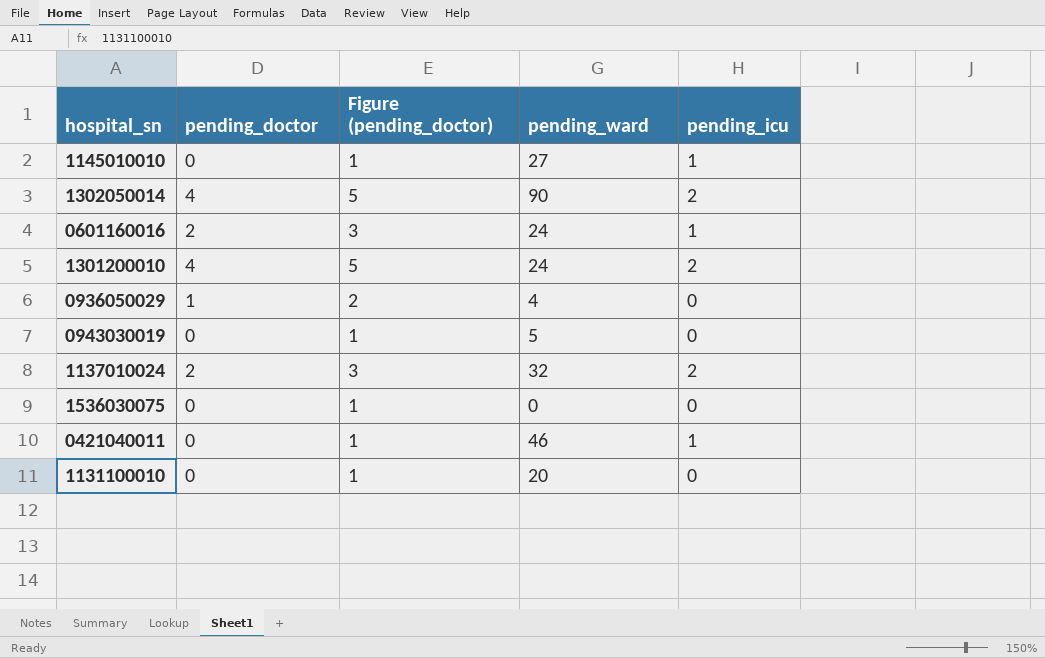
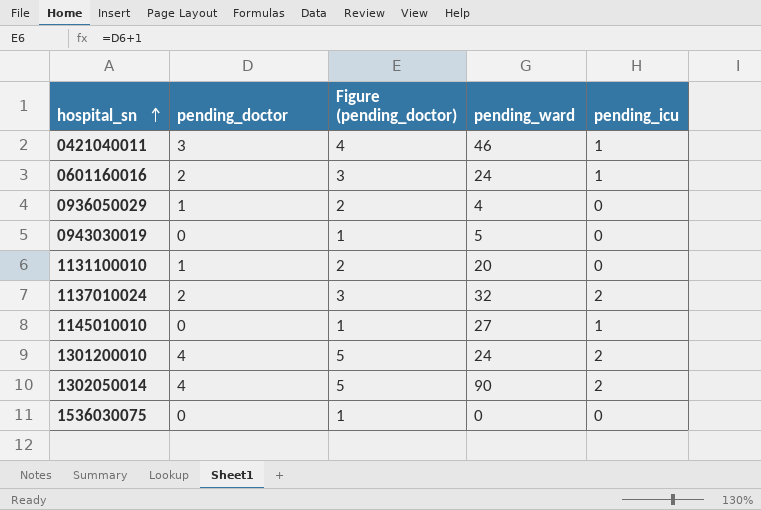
row order: none -> hospital_sn ascending
0421040011 | pending_doctor: 0 -> 3
0421040011 | Figure (pending_doctor): 1 -> 4
1131100010 | pending_doctor: 0 -> 1
1131100010 | Figure (pending_doctor): 1 -> 2

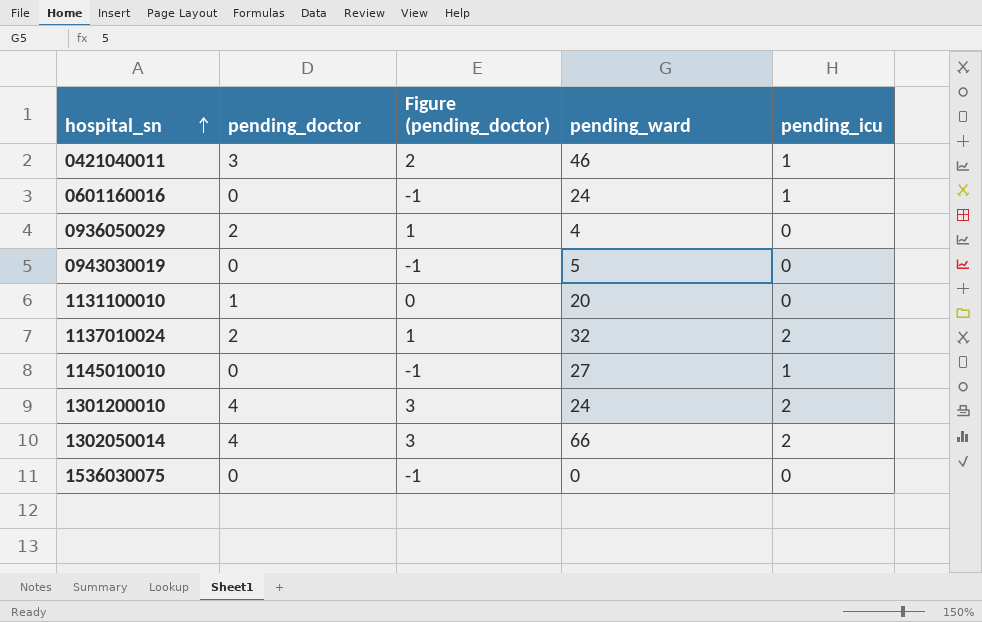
column Figure (pending_doctor) | formula: [pending_doctor] + 1 -> [pending_doctor] - 1
0601160016 | pending_doctor: 2 -> 0
0936050029 | pending_doctor: 1 -> 2
1302050014 | pending_ward: 90 -> 66

